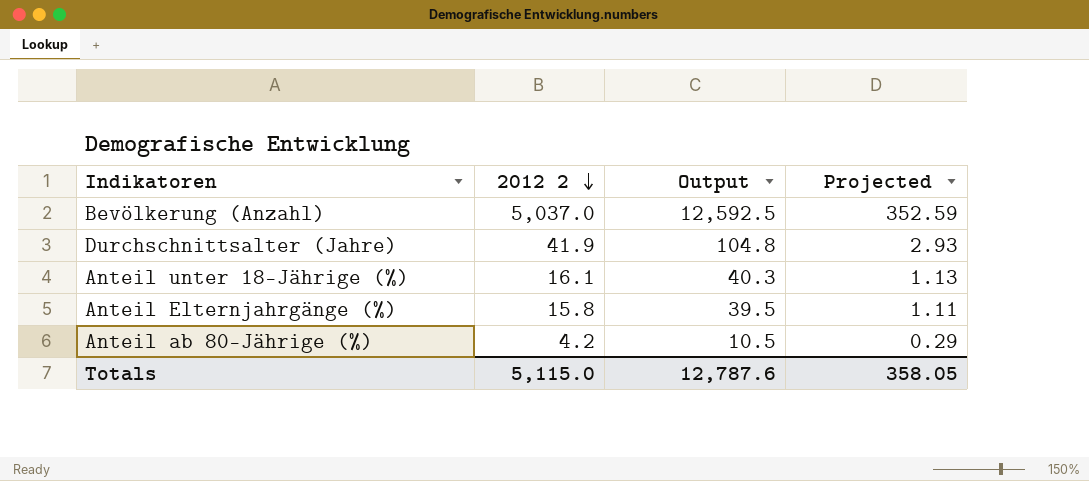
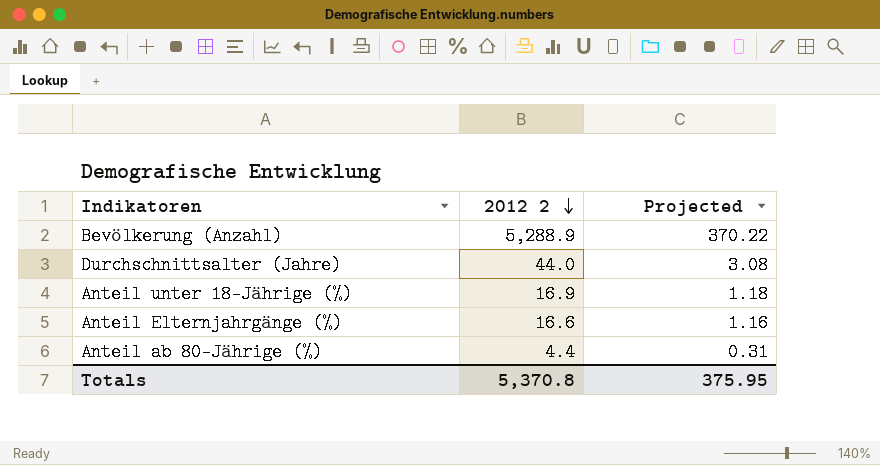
column Output | formula: [2012 2] * 2.5 -> none
Bevölkerung (Anzahl) | 2012 2: 5,037.0 -> 5,288.9
Bevölkerung (Anzahl) | Projected: 352.59 -> 370.22
Durchschnittsalter (Jahre) | 2012 2: 41.9 -> 44.0
Durchschnittsalter (Jahre) | Projected: 2.93 -> 3.08
Anteil unter 18-Jährige (%) | 2012 2: 16.1 -> 16.9
Anteil unter 18-Jährige (%) | Projected: 1.13 -> 1.18
Anteil Elternjahrgänge (%) | 2012 2: 15.8 -> 16.6
Anteil Elternjahrgänge (%) | Projected: 1.11 -> 1.16
Anteil ab 80-Jährige (%) | 2012 2: 4.2 -> 4.4
Anteil ab 80-Jährige (%) | Projected: 0.29 -> 0.31
Totals | 2012 2: 5,115.0 -> 5,370.8
Totals | Projected: 358.05 -> 375.95

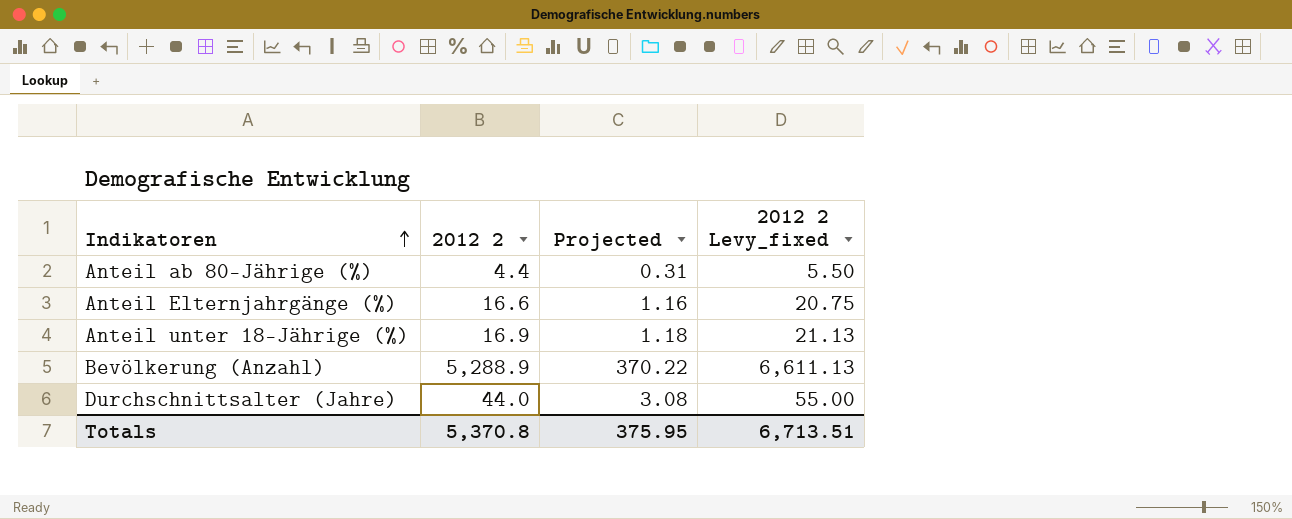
row order: 2012 2 descending -> Indikatoren ascending
column 2012 2 Levy_fixed | formula: none -> [2012 2] * 1.25

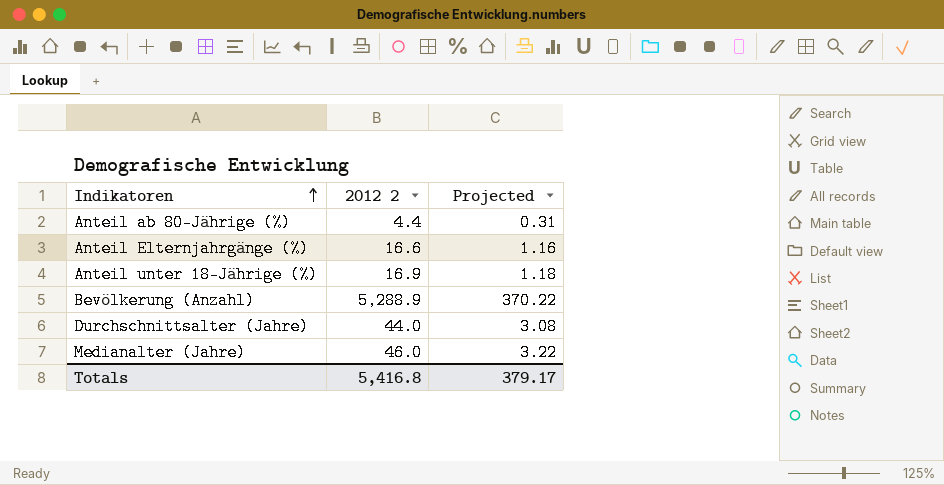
column 2012 2 Levy_fixed | formula: [2012 2] * 1.25 -> none
row Medianalter (Jahre): none -> 46.0 | 3.22
Totals | 2012 2: 5,370.8 -> 5,416.8
Totals | Projected: 375.95 -> 379.17

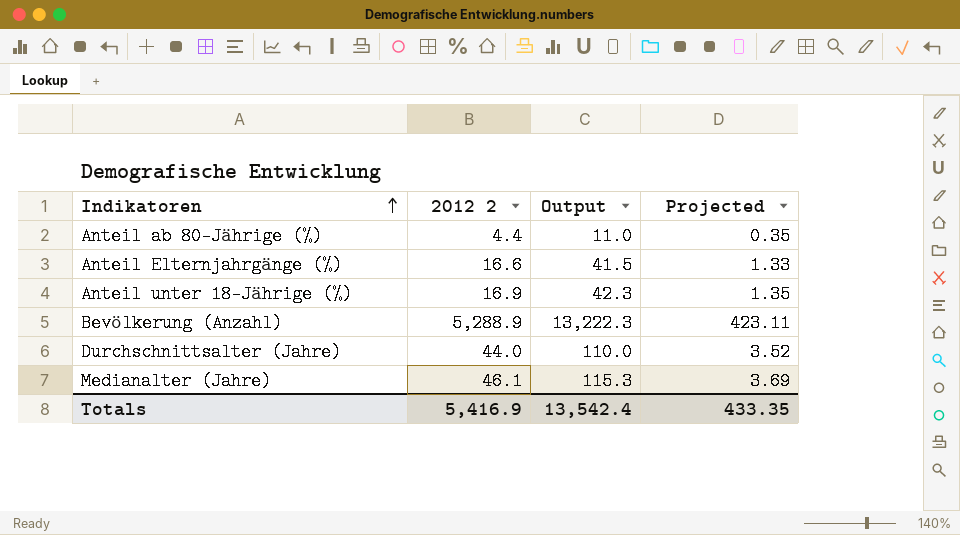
column Output | formula: none -> [2012 2] * 2.5
column Projected | formula: [2012 2] * 0.07 -> [2012 2] * 0.08
Medianalter (Jahre) | 2012 2: 46.0 -> 46.1
Totals | 2012 2: 5,416.8 -> 5,416.9
Totals | Projected: 379.17 -> 433.35

